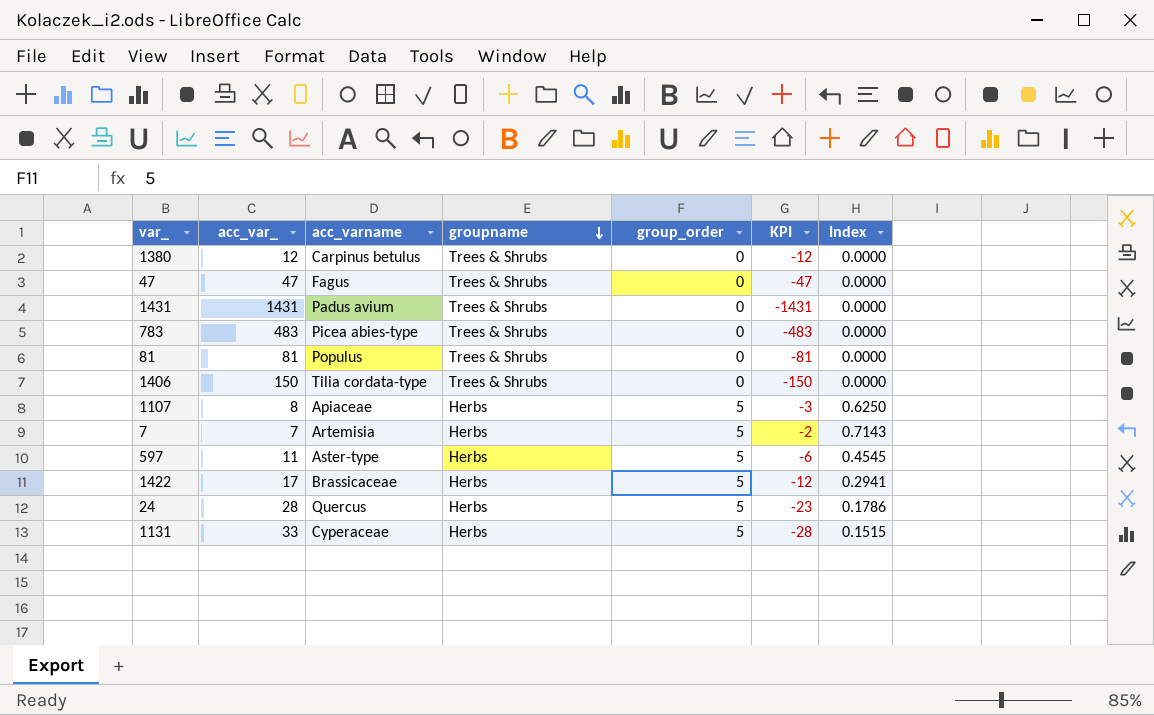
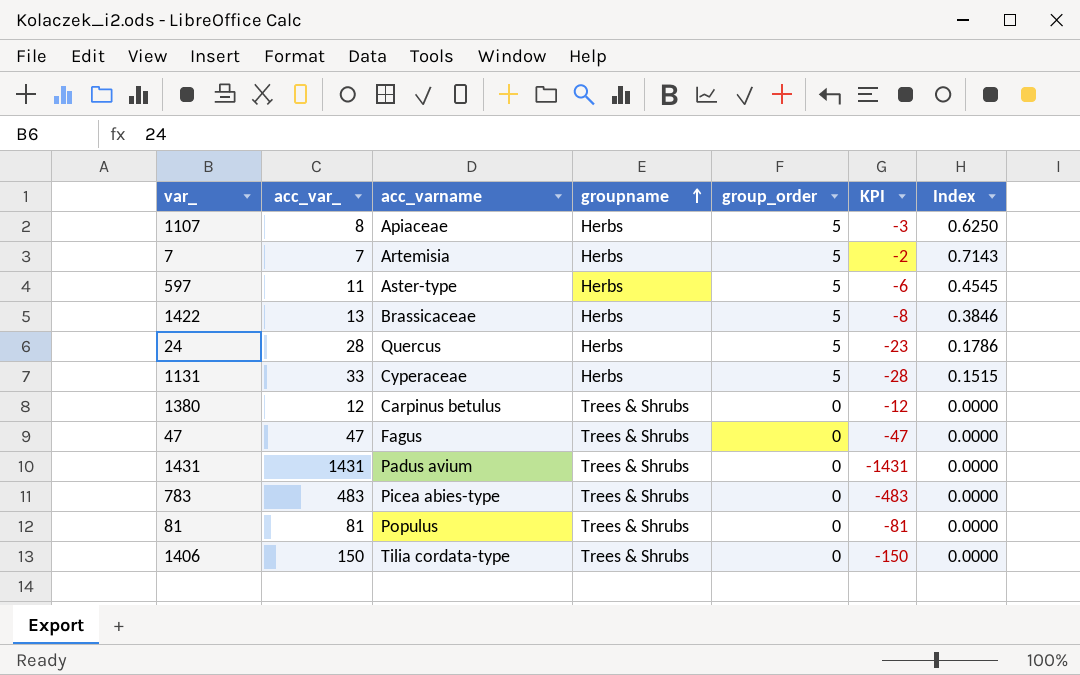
row order: groupname descending -> groupname ascending
1422 | acc_var_: 17 -> 13
1422 | KPI: -12 -> -8
1422 | Index: 0.2941 -> 0.3846

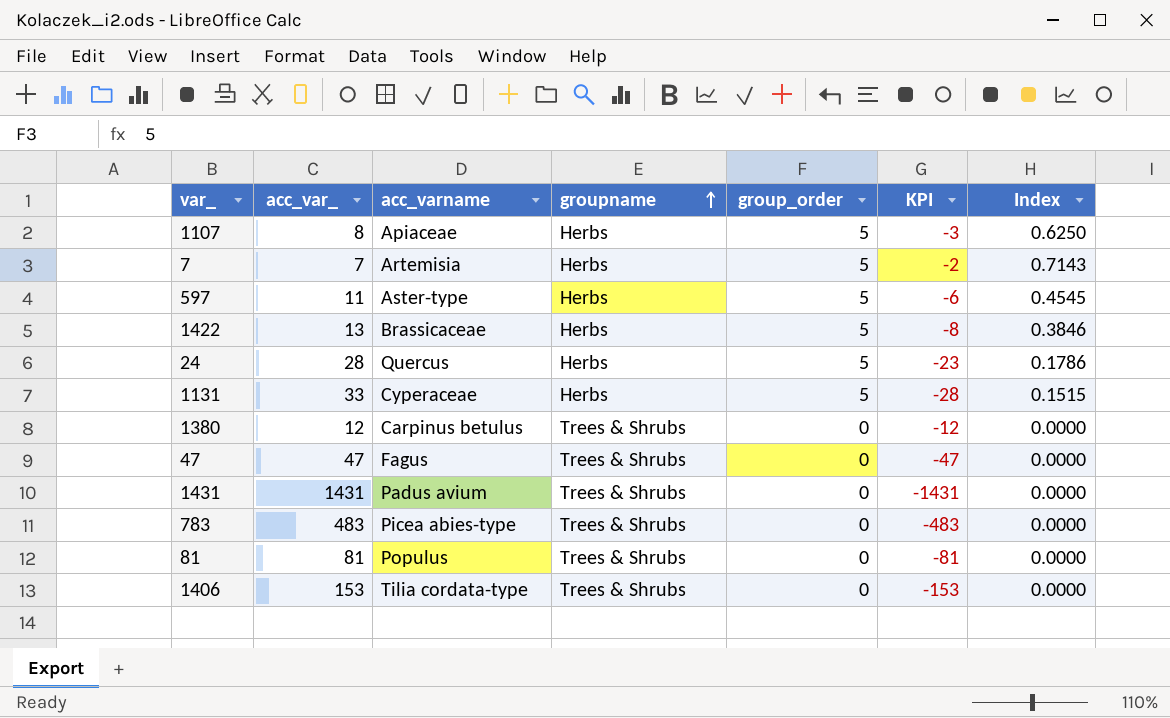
1406 | acc_var_: 150 -> 153
1406 | KPI: -150 -> -153

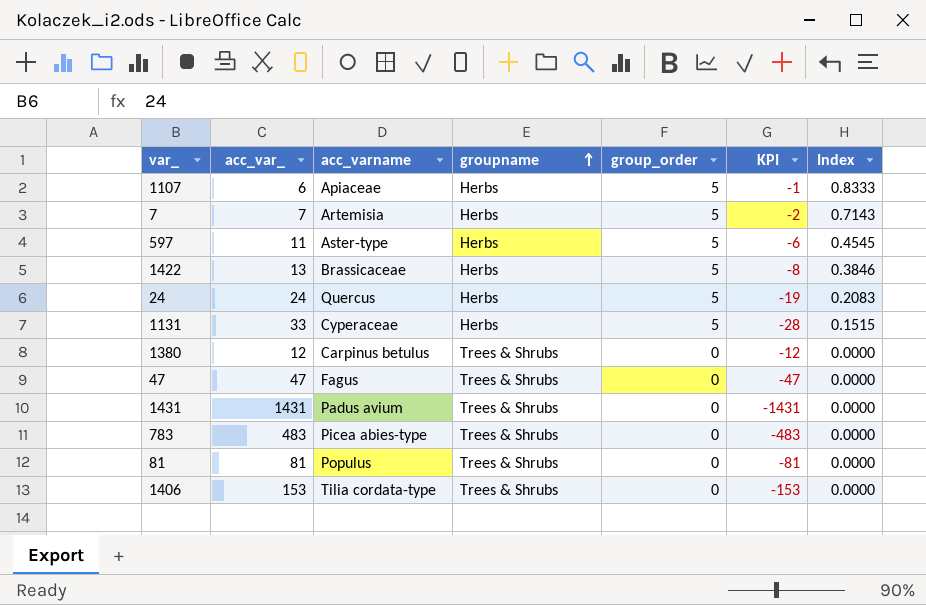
1107 | acc_var_: 8 -> 6
1107 | KPI: -3 -> -1
1107 | Index: 0.6250 -> 0.8333
24 | acc_var_: 28 -> 24
24 | KPI: -23 -> -19
24 | Index: 0.1786 -> 0.2083

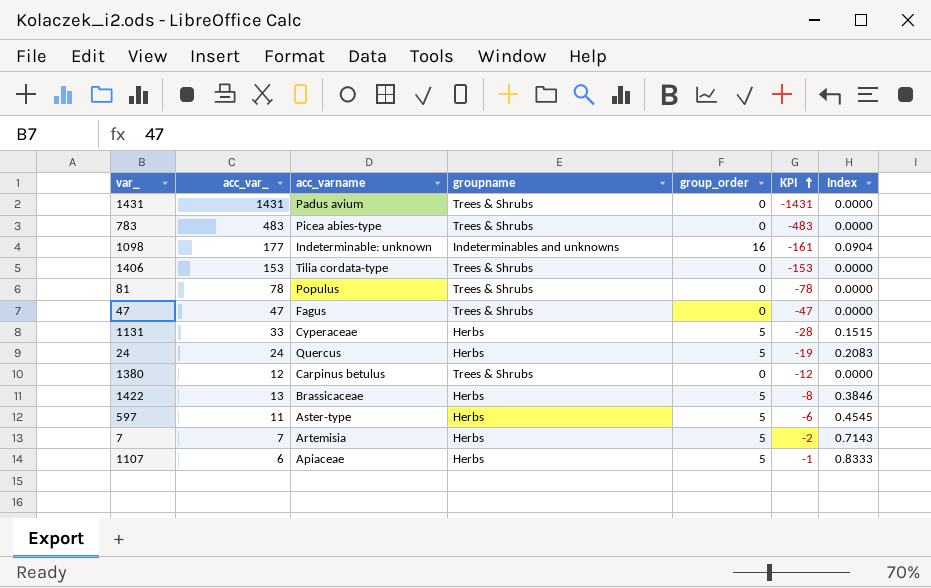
row order: groupname ascending -> KPI ascending
row 1098: none -> 177 | Indeterminable: unknown | Indeterminables and unknowns | 16 | -161 | 0.0904
81 | acc_var_: 81 -> 78
81 | KPI: -81 -> -78

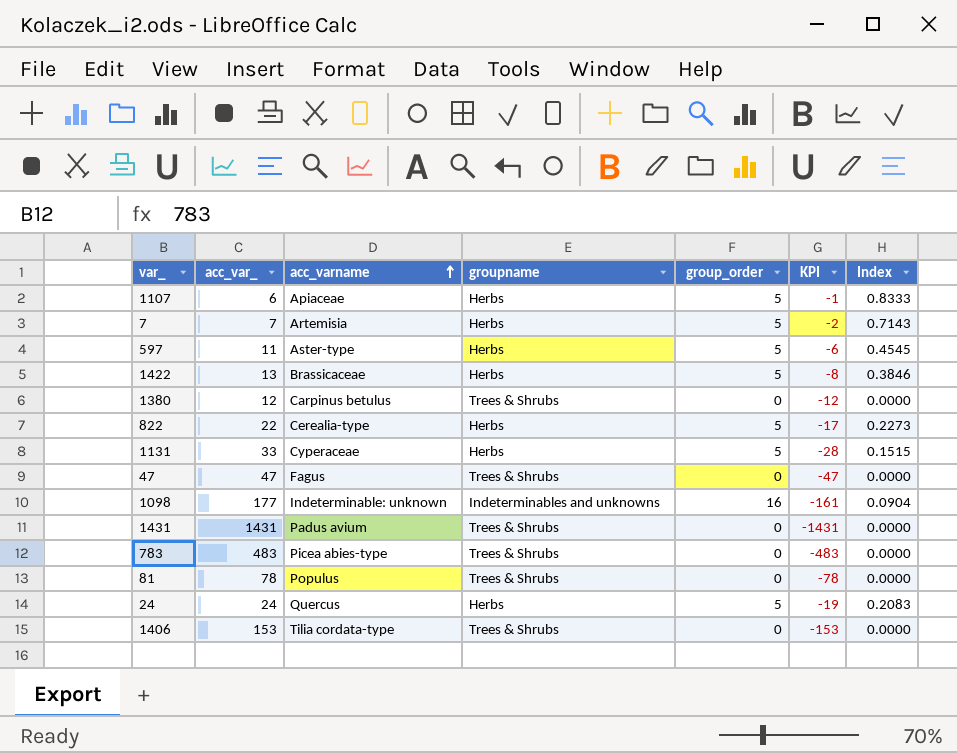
row order: KPI ascending -> acc_varname ascending
row 822: none -> 22 | Cerealia-type | Herbs | 5 | -17 | 0.2273

